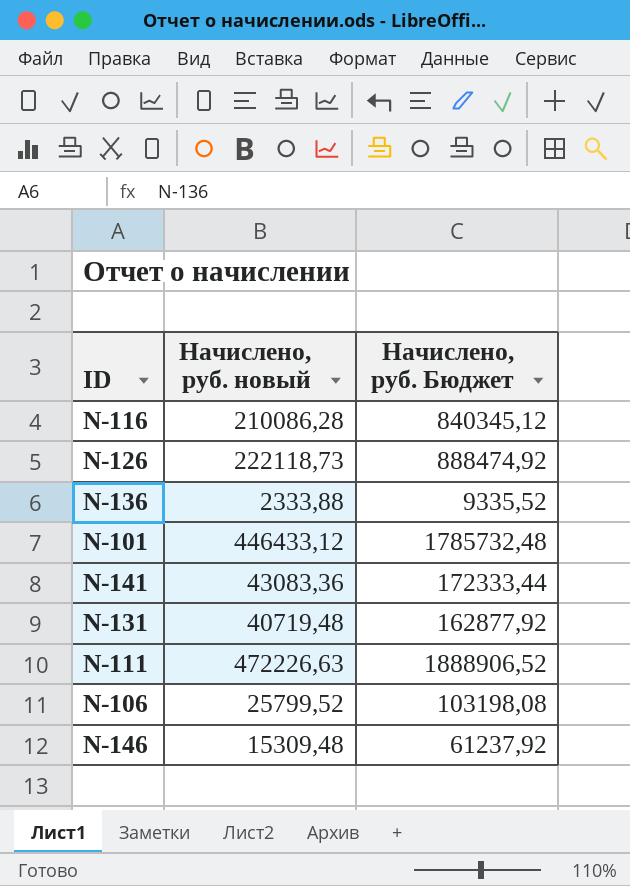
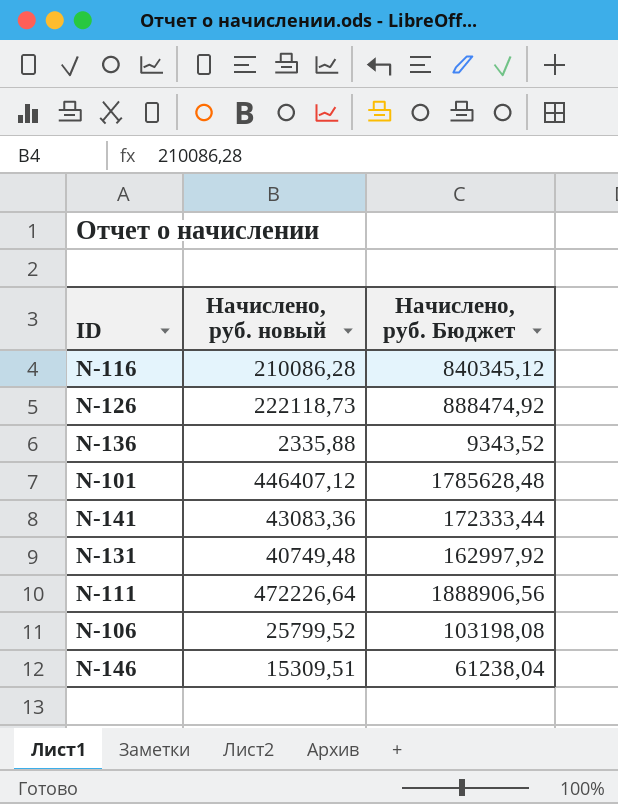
N-136 | Начислено, руб. новый: 2333,88 -> 2335,88
N-136 | Начислено, руб. Бюджет: 9335,52 -> 9343,52
N-101 | Начислено, руб. новый: 446433,12 -> 446407,12
N-101 | Начислено, руб. Бюджет: 1785732,48 -> 1785628,48
N-131 | Начислено, руб. новый: 40719,48 -> 40749,48
N-131 | Начислено, руб. Бюджет: 162877,92 -> 162997,92
N-111 | Начислено, руб. новый: 472226,63 -> 472226,64
N-111 | Начислено, руб. Бюджет: 1888906,52 -> 1888906,56
N-146 | Начислено, руб. новый: 15309,48 -> 15309,51
N-146 | Начислено, руб. Бюджет: 61237,92 -> 61238,04

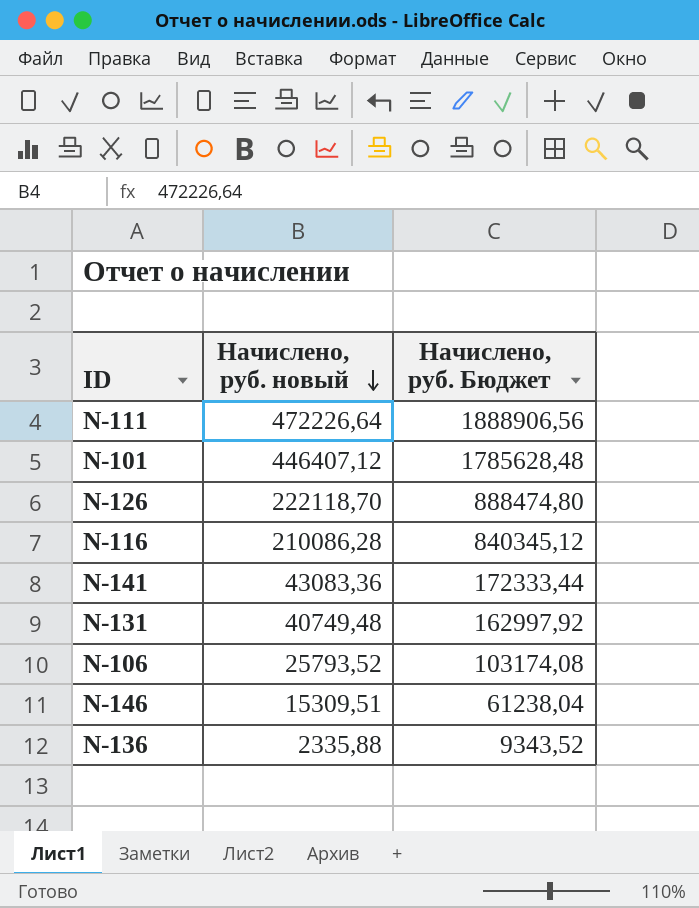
row order: none -> Начислено, руб. новый descending
N-126 | Начислено, руб. новый: 222118,73 -> 222118,70
N-126 | Начислено, руб. Бюджет: 888474,92 -> 888474,80
N-106 | Начислено, руб. новый: 25799,52 -> 25793,52
N-106 | Начислено, руб. Бюджет: 103198,08 -> 103174,08

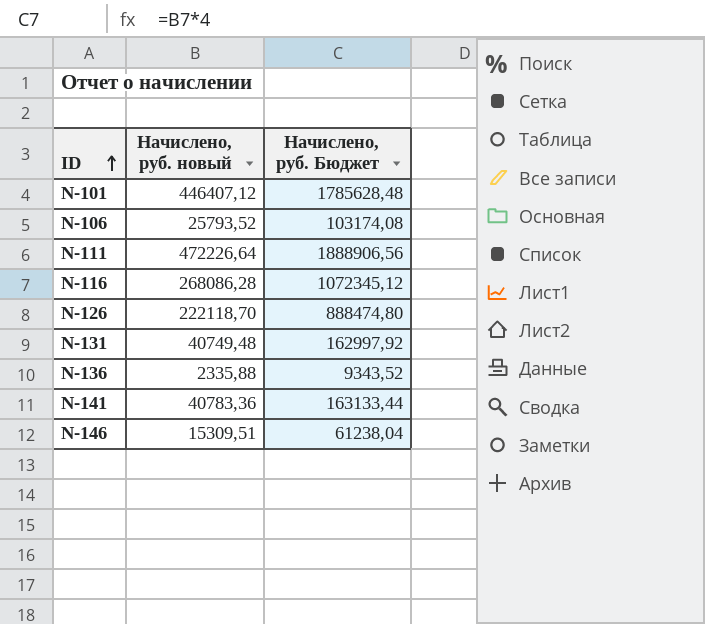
row order: Начислено, руб. новый descending -> ID ascending
N-116 | Начислено, руб. новый: 210086,28 -> 268086,28
N-116 | Начислено, руб. Бюджет: 840345,12 -> 1072345,12
N-141 | Начислено, руб. новый: 43083,36 -> 40783,36
N-141 | Начислено, руб. Бюджет: 172333,44 -> 163133,44

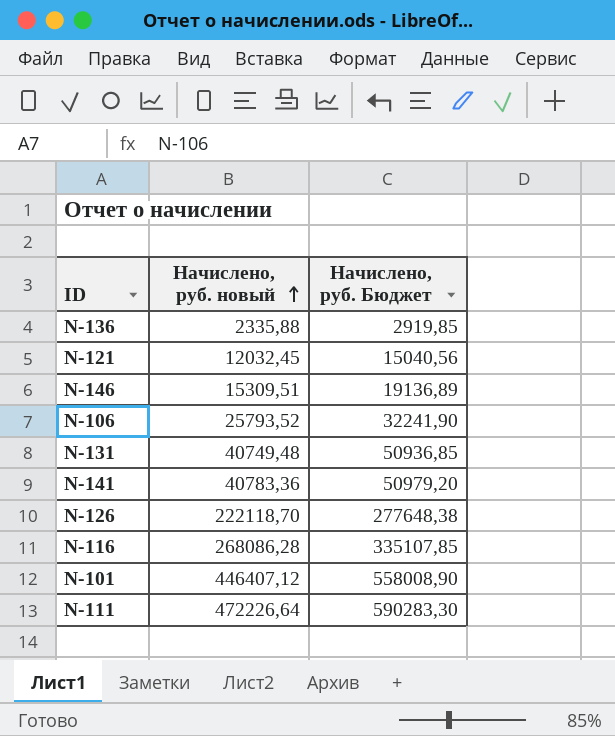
row order: ID ascending -> Начислено, руб. новый ascending
column Начислено, руб. Бюджет | formula: [Начислено, руб. новый] * 4 -> [Начислено, руб. новый] * 1,25
row N-121: none -> 12032,45 | 15040,56

